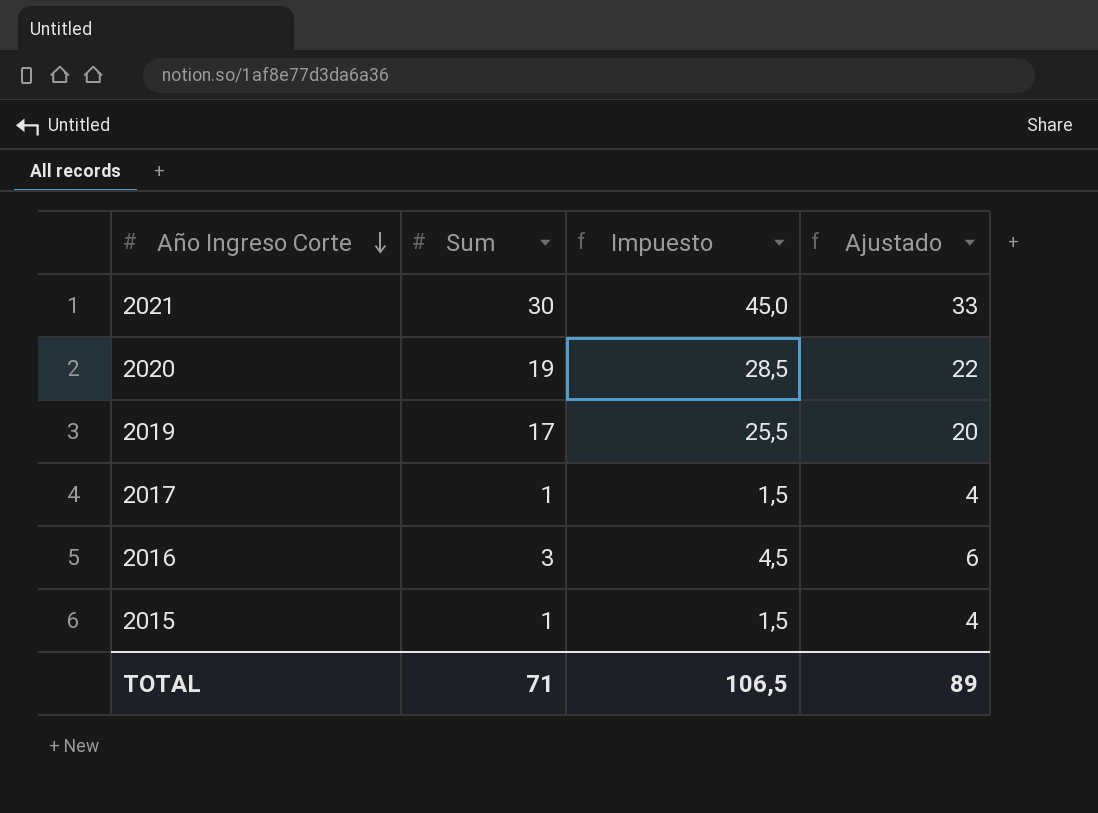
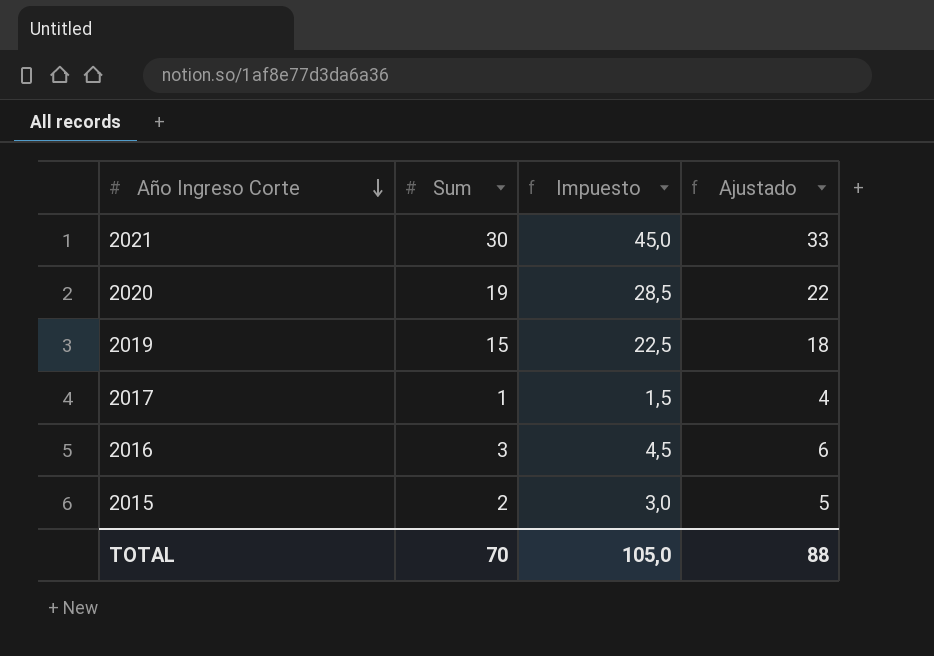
2019 | Sum: 17 -> 15
2019 | Impuesto: 25,5 -> 22,5
2019 | Ajustado: 20 -> 18
2015 | Sum: 1 -> 2
2015 | Impuesto: 1,5 -> 3,0
2015 | Ajustado: 4 -> 5
TOTAL | Sum: 71 -> 70
TOTAL | Impuesto: 106,5 -> 105,0
TOTAL | Ajustado: 89 -> 88

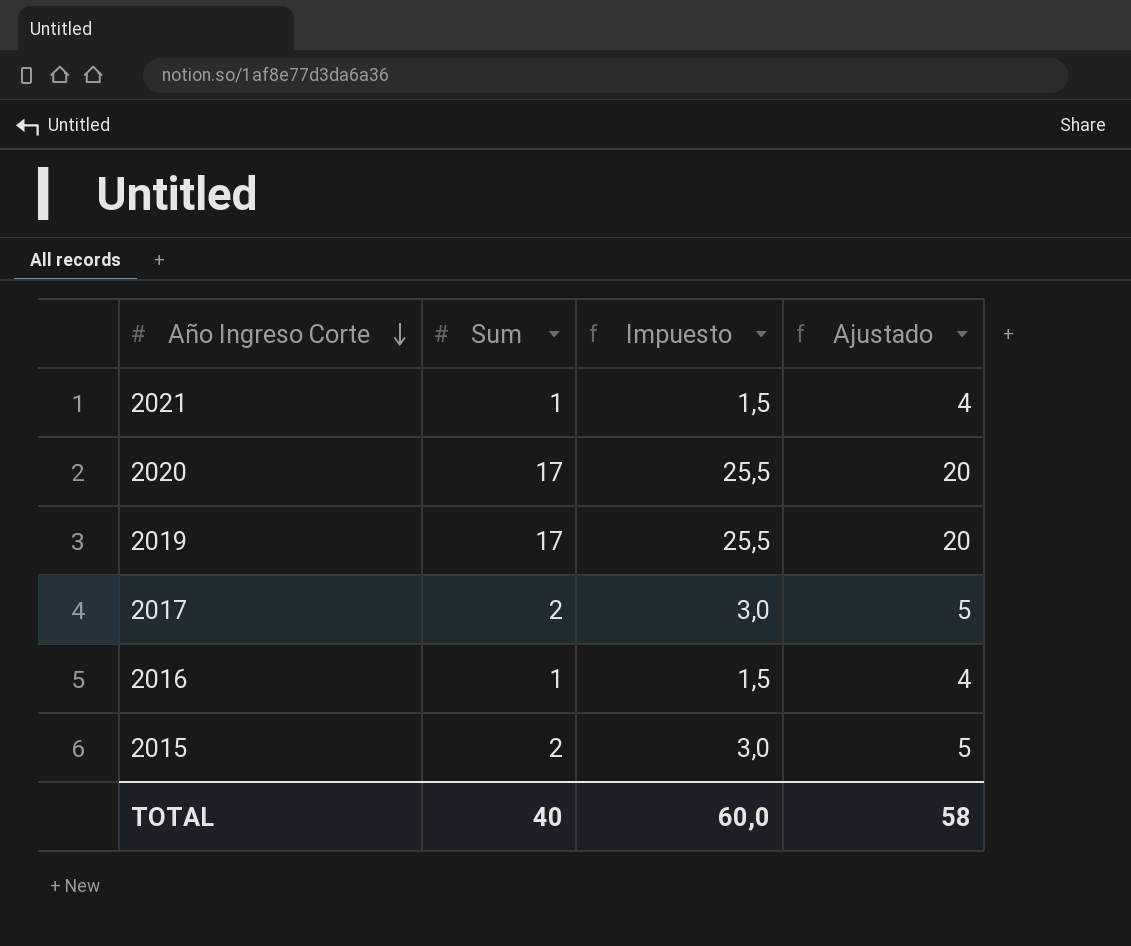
2021 | Sum: 30 -> 1
2021 | Impuesto: 45,0 -> 1,5
2021 | Ajustado: 33 -> 4
2020 | Sum: 19 -> 17
2020 | Impuesto: 28,5 -> 25,5
2020 | Ajustado: 22 -> 20
2019 | Sum: 15 -> 17
2019 | Impuesto: 22,5 -> 25,5
2019 | Ajustado: 18 -> 20
2017 | Sum: 1 -> 2
2017 | Impuesto: 1,5 -> 3,0
2017 | Ajustado: 4 -> 5
2016 | Sum: 3 -> 1
2016 | Impuesto: 4,5 -> 1,5
2016 | Ajustado: 6 -> 4
TOTAL | Sum: 70 -> 40
TOTAL | Impuesto: 105,0 -> 60,0
TOTAL | Ajustado: 88 -> 58

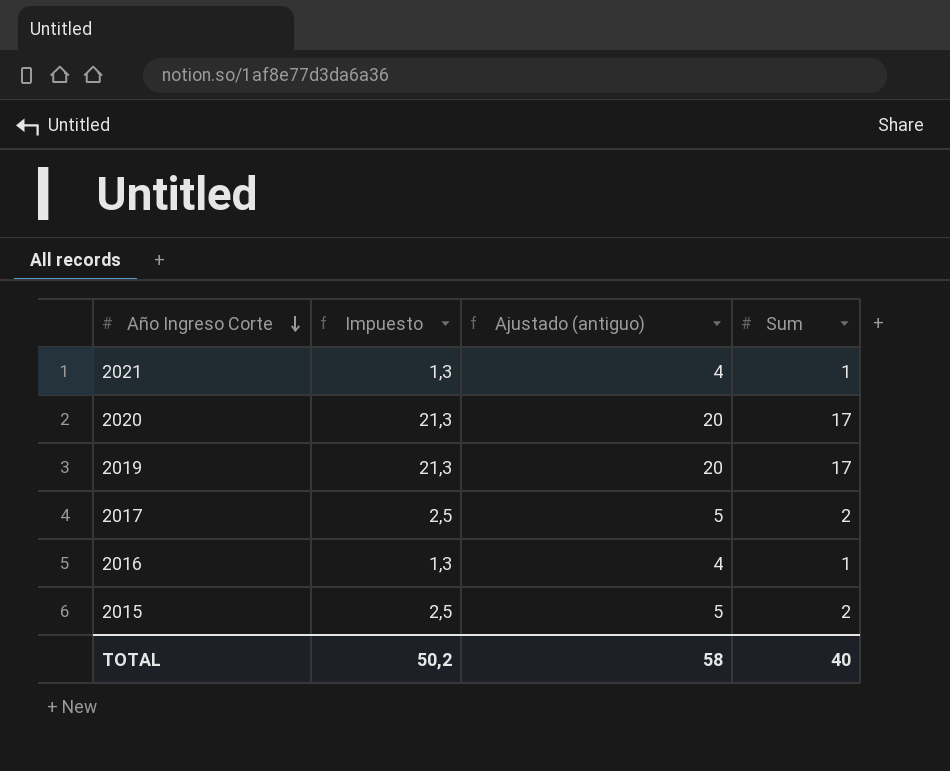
column Impuesto | formula: [Sum] * 1,5 -> [Sum] * 1,25
column name: Ajustado -> Ajustado (antiguo)
column Sum | position: 2 -> 4
TOTAL | Impuesto: 60,0 -> 50,2

